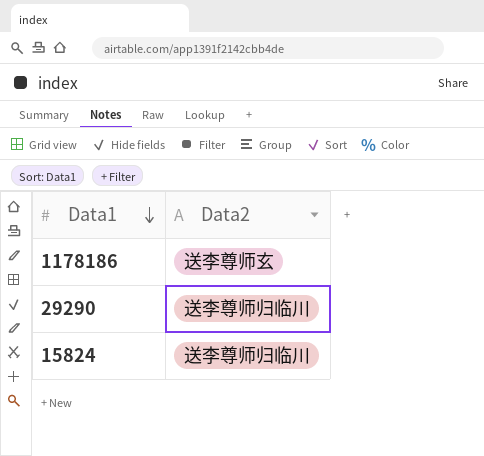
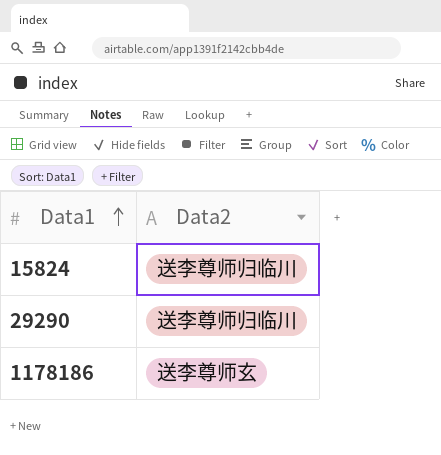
row order: Data1 descending -> Data1 ascending

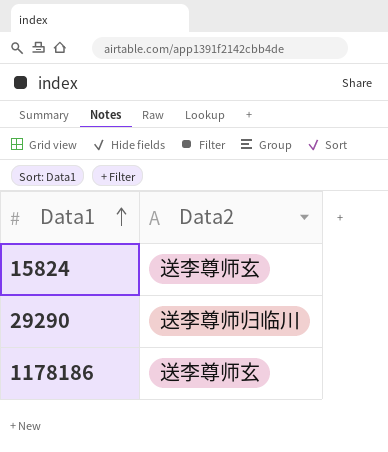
15824 | Data2: 送李尊师归临川 -> 送李尊师玄

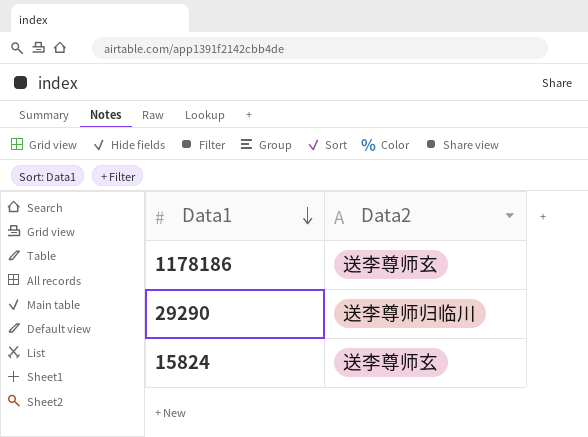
row order: Data1 ascending -> Data1 descending

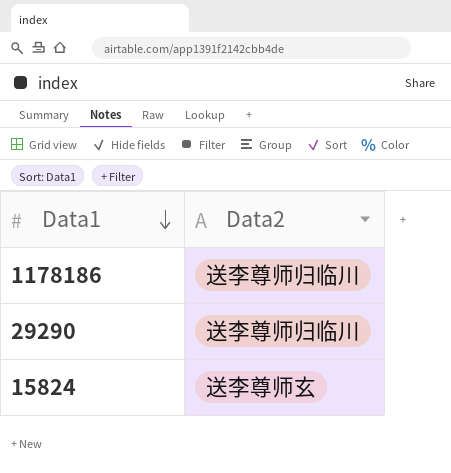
1178186 | Data2: 送李尊师玄 -> 送李尊师归临川

